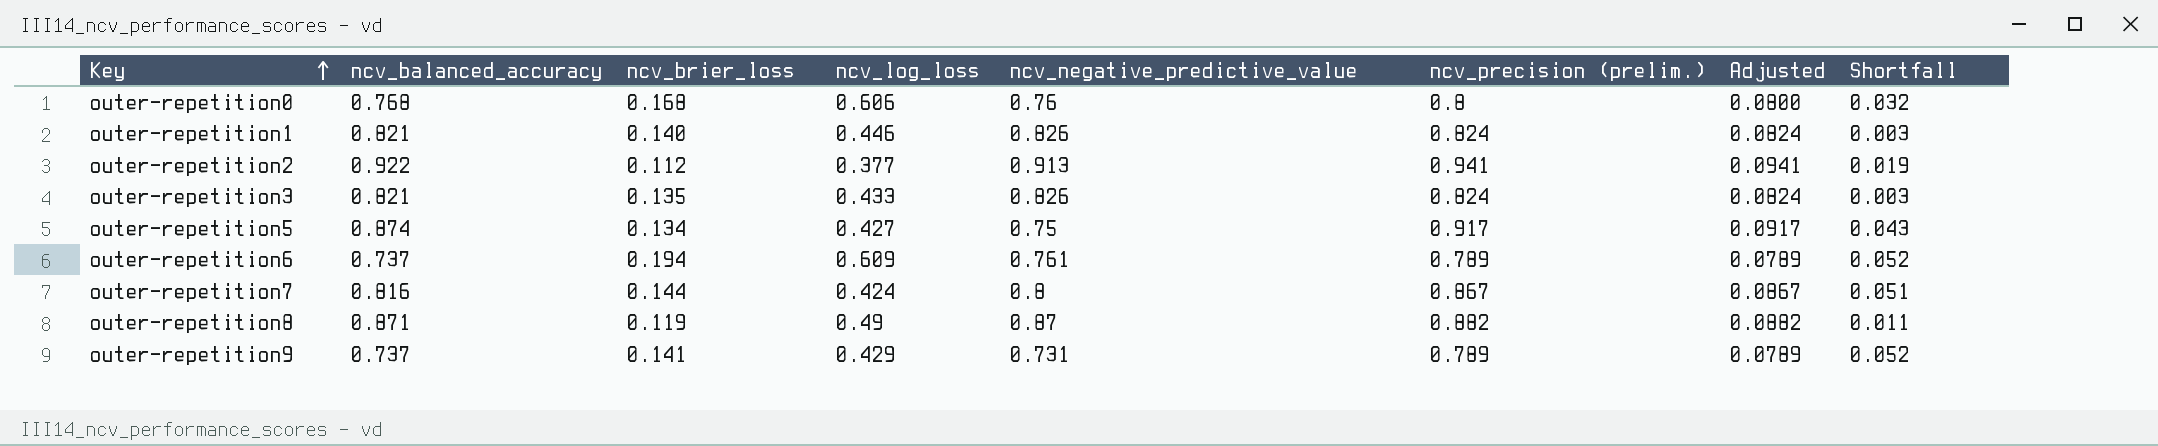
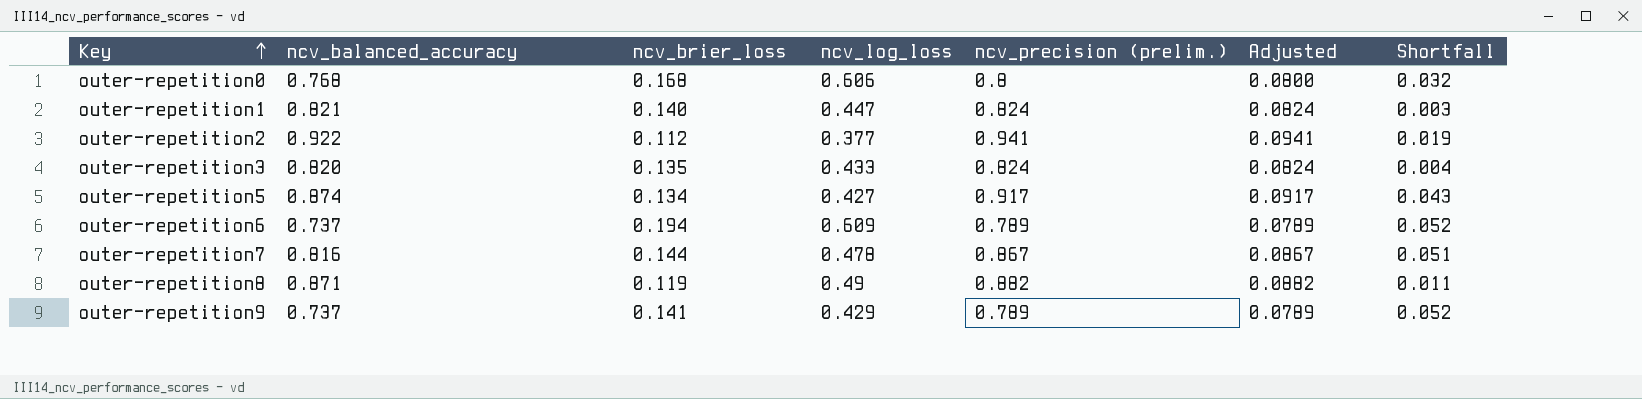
column ncv_negative_predictive_value | position: 5 -> none
outer-repetition1 | ncv_log_loss: 0.446 -> 0.447
outer-repetition3 | ncv_balanced_accuracy: 0.821 -> 0.820
outer-repetition3 | Shortfall: 0.003 -> 0.004
outer-repetition7 | ncv_log_loss: 0.424 -> 0.478

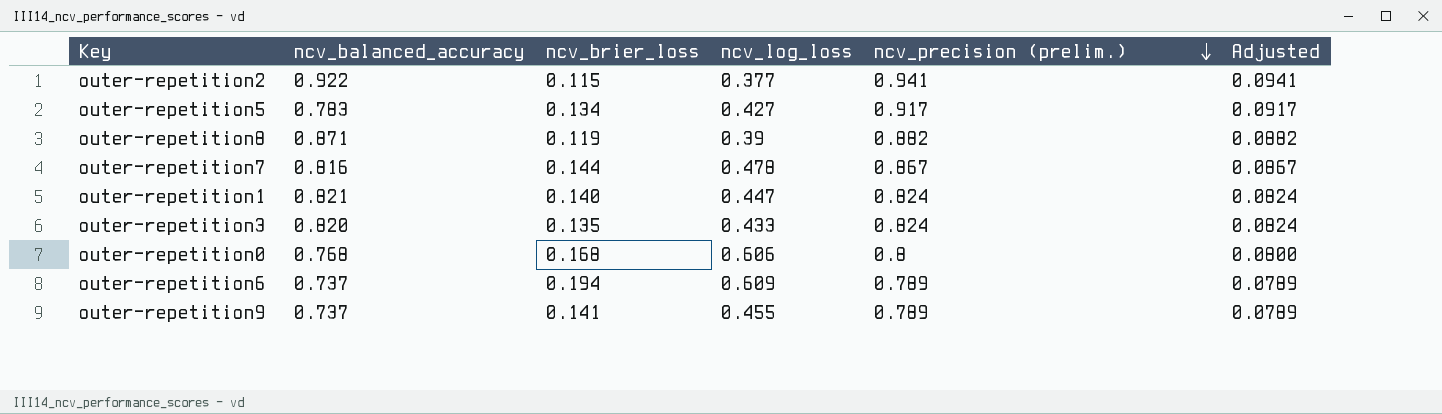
row order: Key ascending -> ncv_precision (prelim.) descending
column Shortfall | formula: [ncv_precision (prelim.)] - [ncv_balanced_accuracy] -> none
outer-repetition2 | ncv_brier_loss: 0.112 -> 0.115
outer-repetition5 | ncv_balanced_accuracy: 0.874 -> 0.783
outer-repetition8 | ncv_log_loss: 0.49 -> 0.39
outer-repetition9 | ncv_log_loss: 0.429 -> 0.455

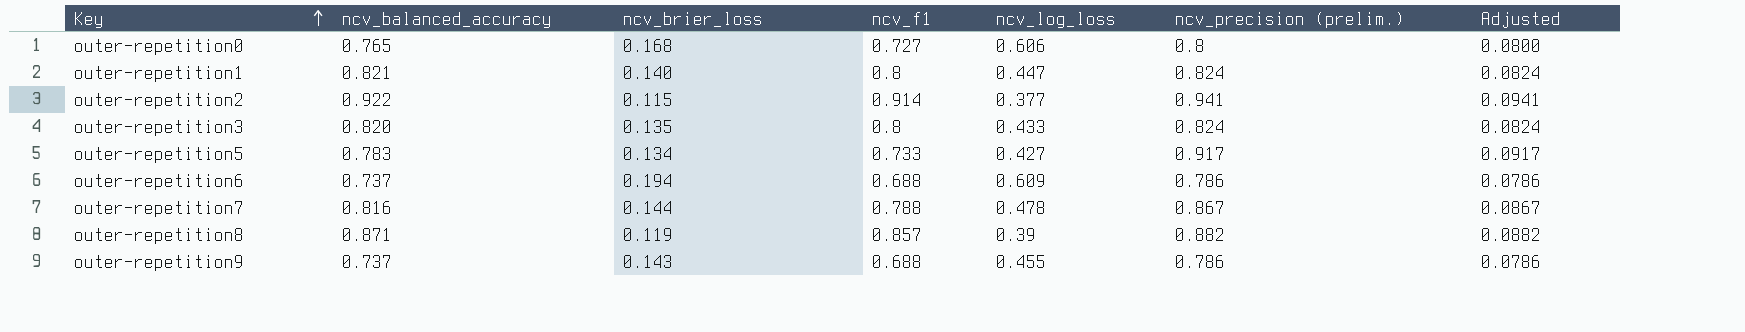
row order: ncv_precision (prelim.) descending -> Key ascending
column ncv_f1 | position: none -> 4
outer-repetition0 | ncv_balanced_accuracy: 0.768 -> 0.765
outer-repetition6 | ncv_precision (prelim.): 0.789 -> 0.786
outer-repetition6 | Adjusted: 0.0789 -> 0.0786
outer-repetition9 | ncv_brier_loss: 0.141 -> 0.143
outer-repetition9 | ncv_precision (prelim.): 0.789 -> 0.786
outer-repetition9 | Adjusted: 0.0789 -> 0.0786

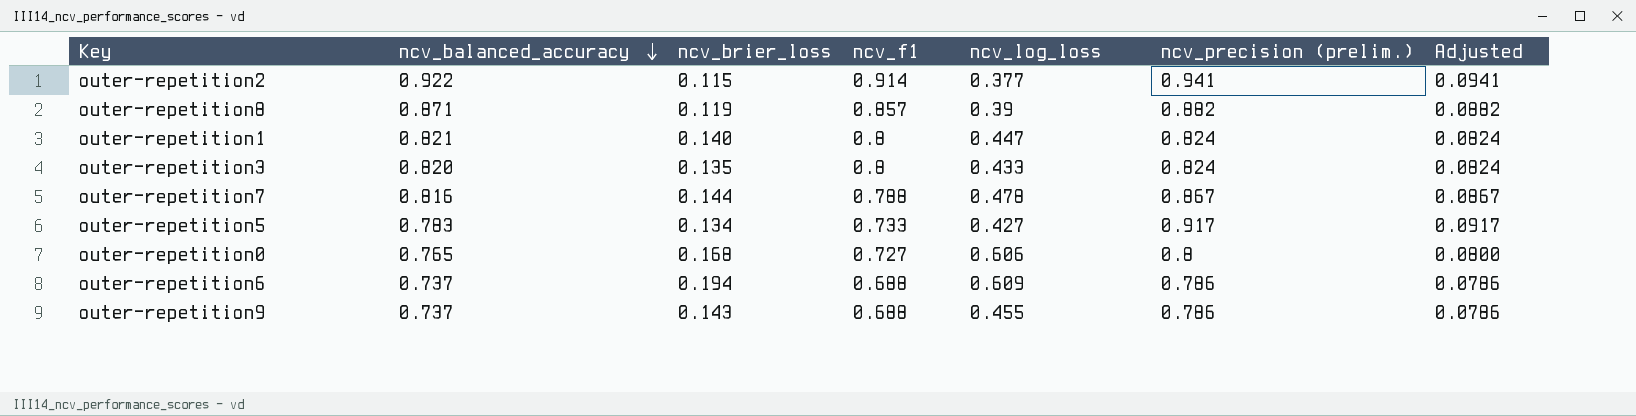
row order: Key ascending -> ncv_balanced_accuracy descending

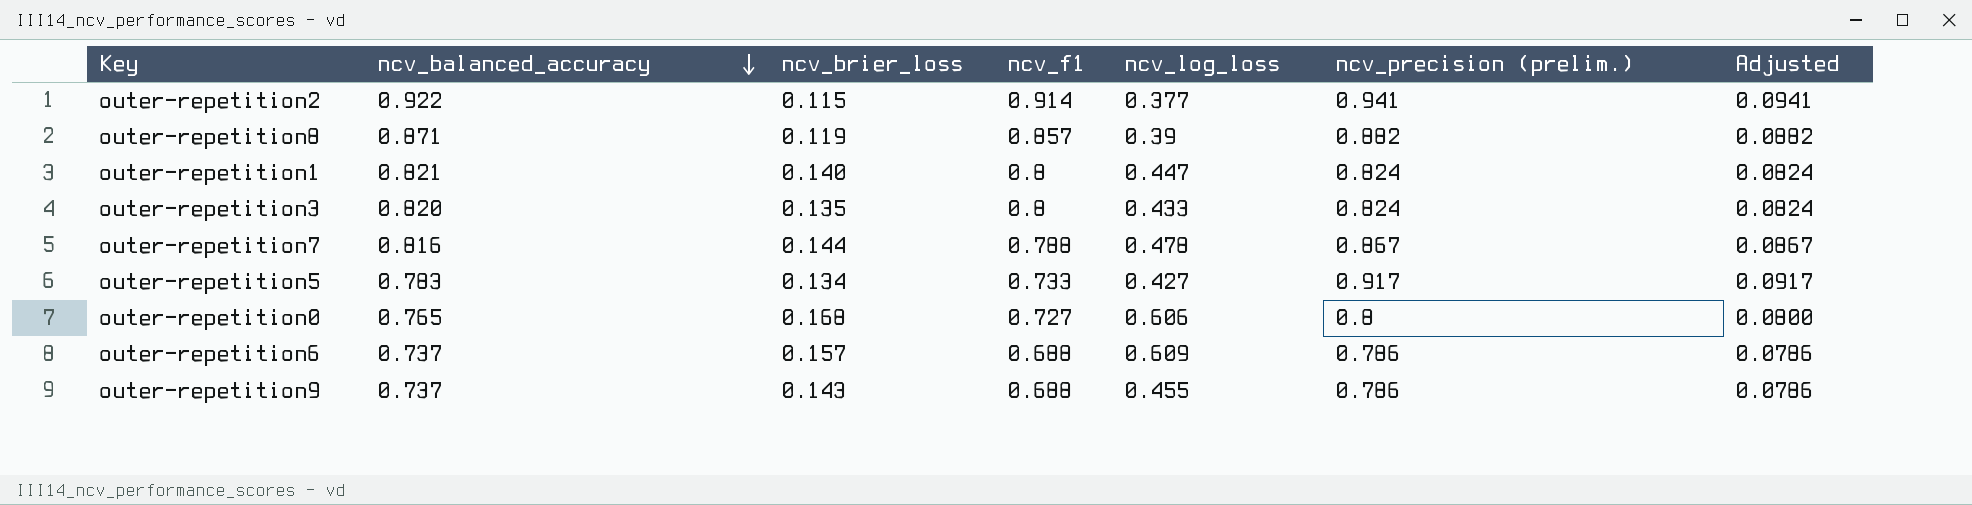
outer-repetition6 | ncv_brier_loss: 0.194 -> 0.157

